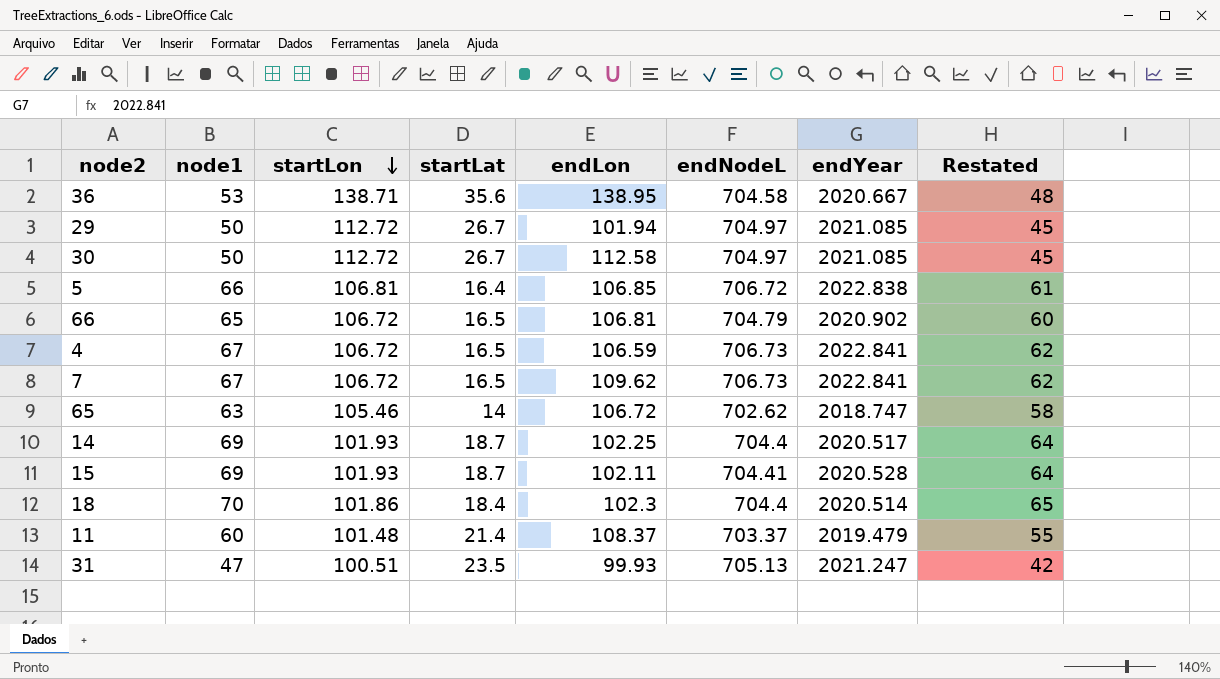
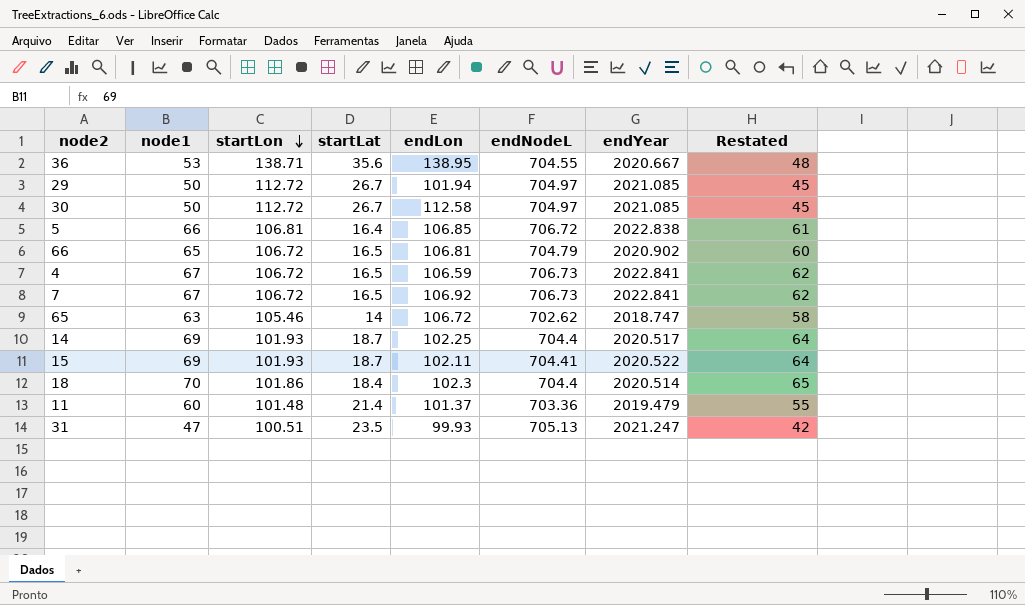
36 | endNodeL: 704.58 -> 704.55
7 | endLon: 109.62 -> 106.92
15 | endYear: 2020.528 -> 2020.522
11 | endLon: 108.37 -> 101.37
11 | endNodeL: 703.37 -> 703.36

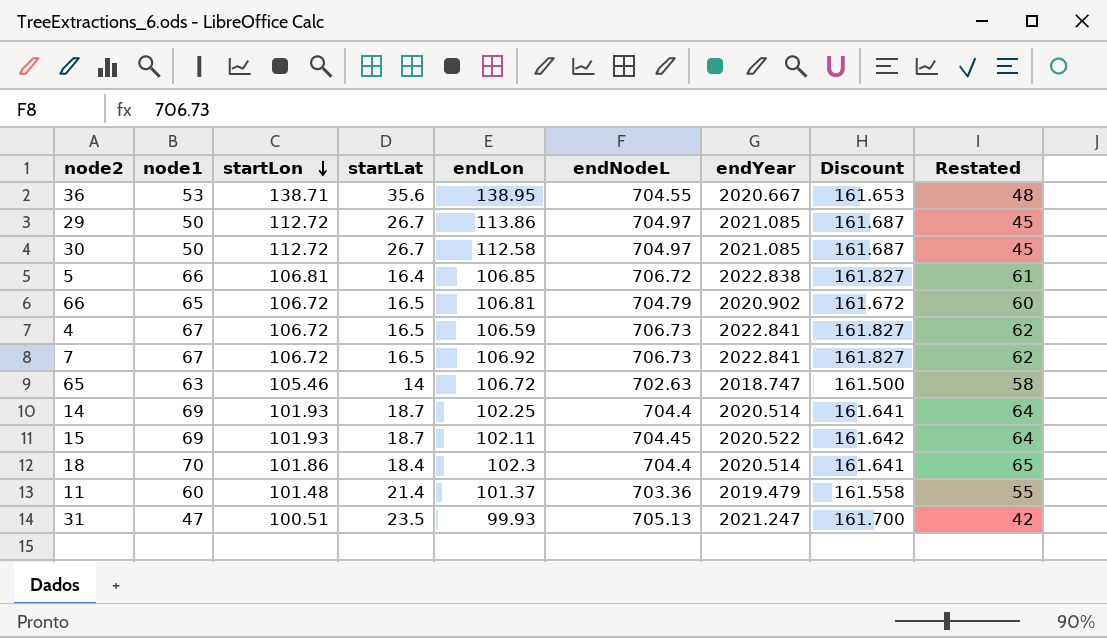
column Discount | formula: none -> [endYear] * 0.08
29 | endLon: 101.94 -> 113.86
65 | endNodeL: 702.62 -> 702.63
14 | endYear: 2020.517 -> 2020.514
15 | endNodeL: 704.41 -> 704.45

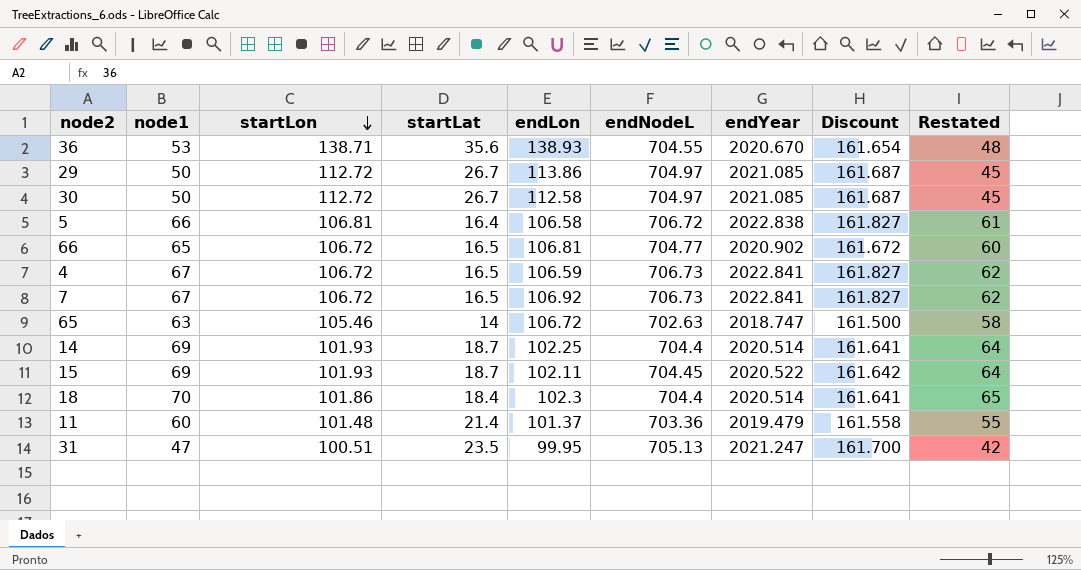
36 | endLon: 138.95 -> 138.93
36 | endYear: 2020.667 -> 2020.670
36 | Discount: 161.653 -> 161.654
5 | endLon: 106.85 -> 106.58
66 | endNodeL: 704.79 -> 704.77
31 | endLon: 99.93 -> 99.95

